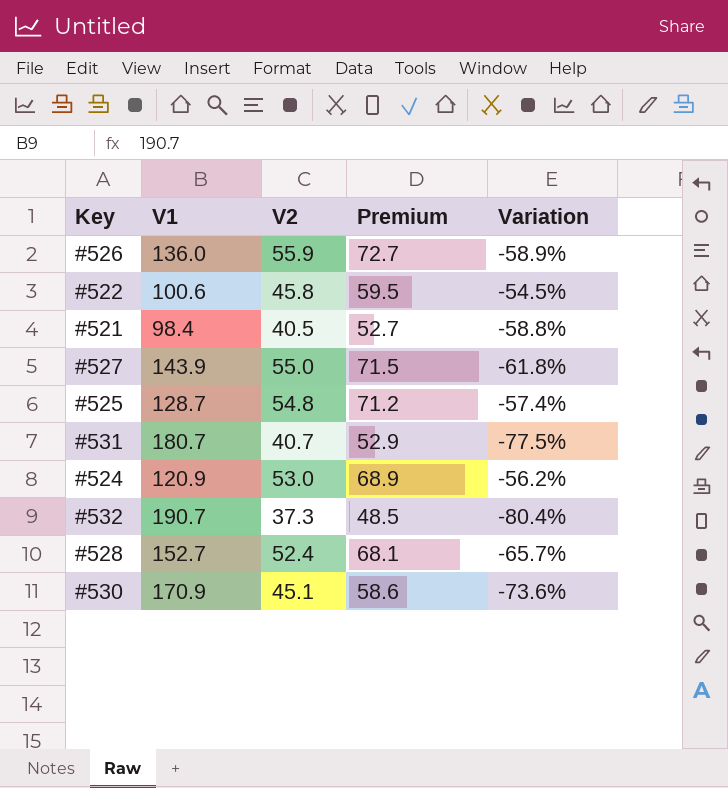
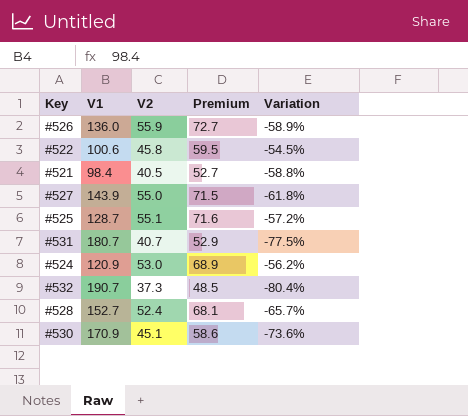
#525 | V2: 54.8 -> 55.1
#525 | Premium: 71.2 -> 71.6
#525 | Variation: -57.4% -> -57.2%

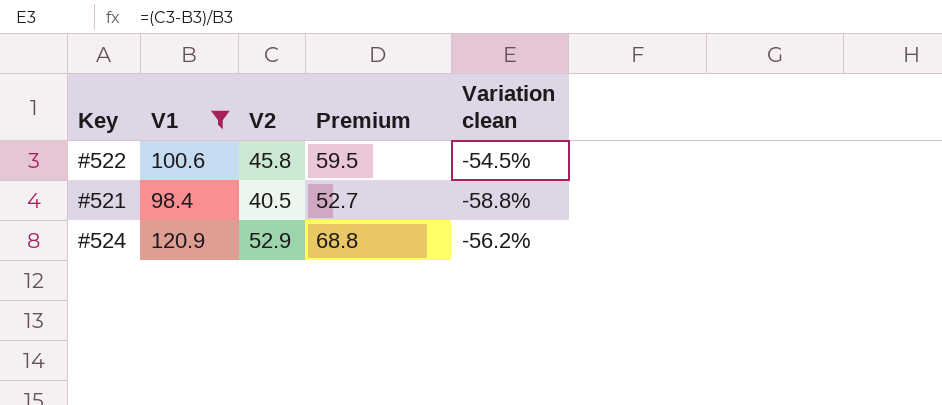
filter: none -> V1 <= 120.9
column name: Variation -> Variation clean
#524 | V2: 53.0 -> 52.9
#524 | Premium: 68.9 -> 68.8

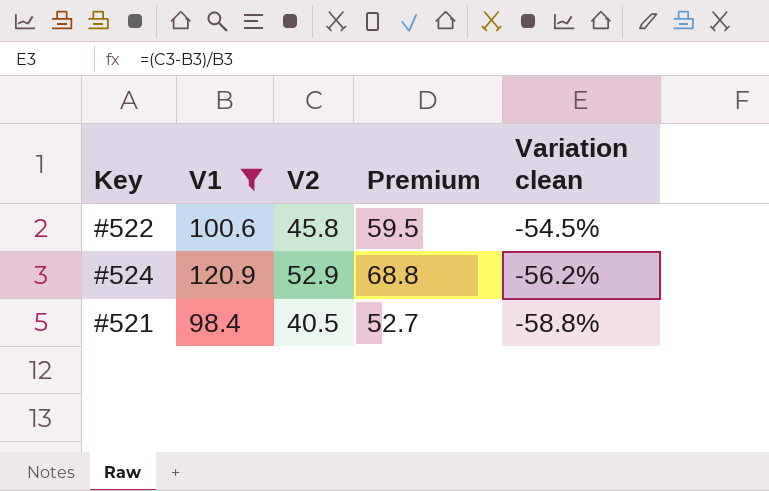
row order: none -> Variation clean descending

